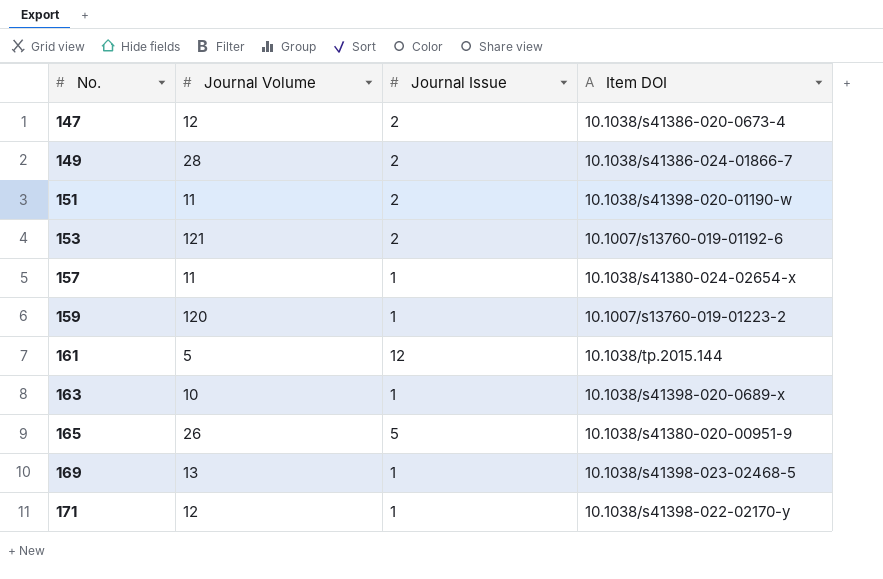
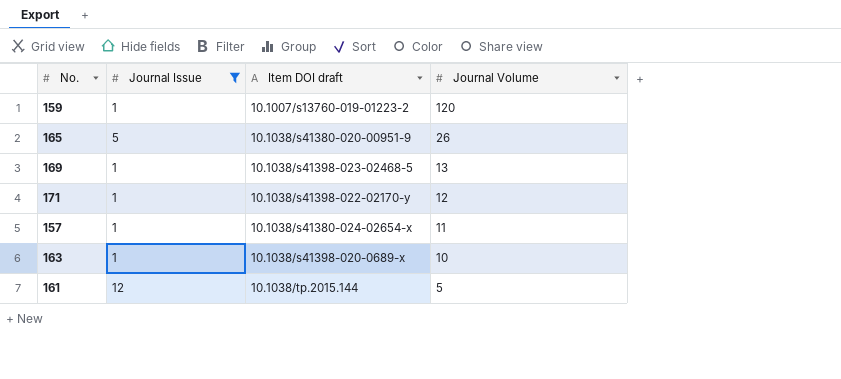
filter: none -> Journal Issue != 2
row order: No. ascending -> Journal Volume descending
column name: Item DOI -> Item DOI draft
column Journal Volume | position: 2 -> 4

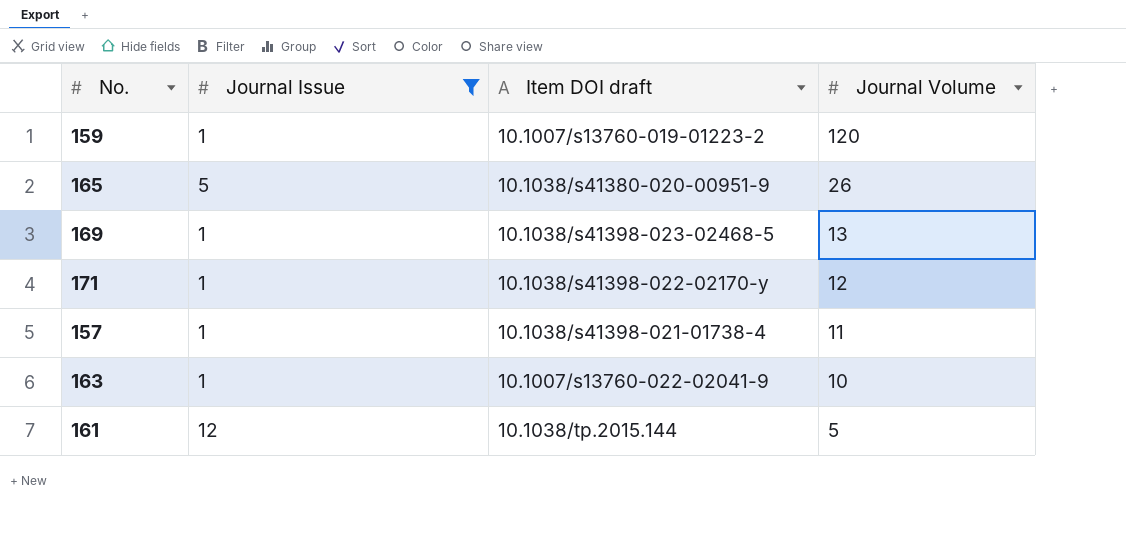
157 | Item DOI draft: 10.1038/s41380-024-02654-x -> 10.1038/s41398-021-01738-4
163 | Item DOI draft: 10.1038/s41398-020-0689-x -> 10.1007/s13760-022-02041-9

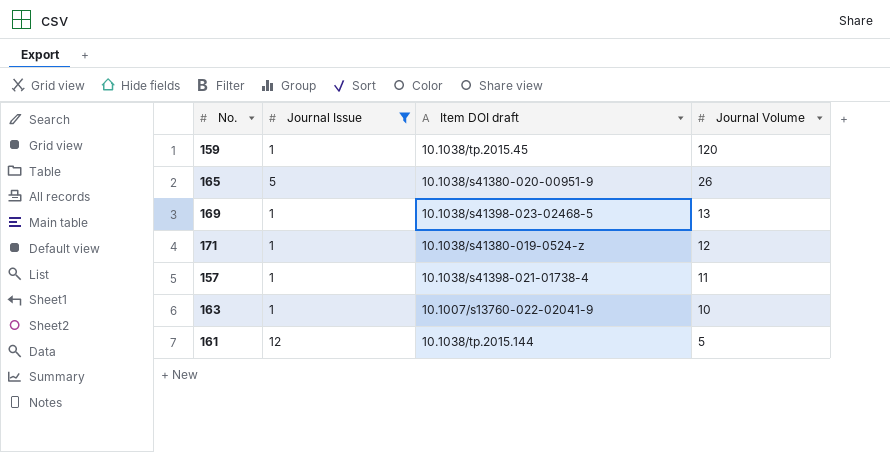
159 | Item DOI draft: 10.1007/s13760-019-01223-2 -> 10.1038/tp.2015.45
171 | Item DOI draft: 10.1038/s41398-022-02170-y -> 10.1038/s41380-019-0524-z

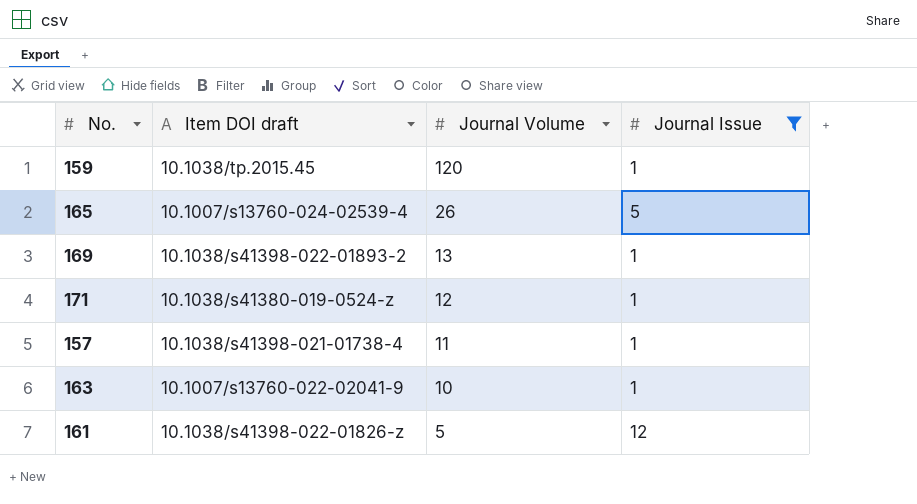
column Journal Issue | position: 2 -> 4
165 | Item DOI draft: 10.1038/s41380-020-00951-9 -> 10.1007/s13760-024-02539-4
169 | Item DOI draft: 10.1038/s41398-023-02468-5 -> 10.1038/s41398-022-01893-2
161 | Item DOI draft: 10.1038/tp.2015.144 -> 10.1038/s41398-022-01826-z

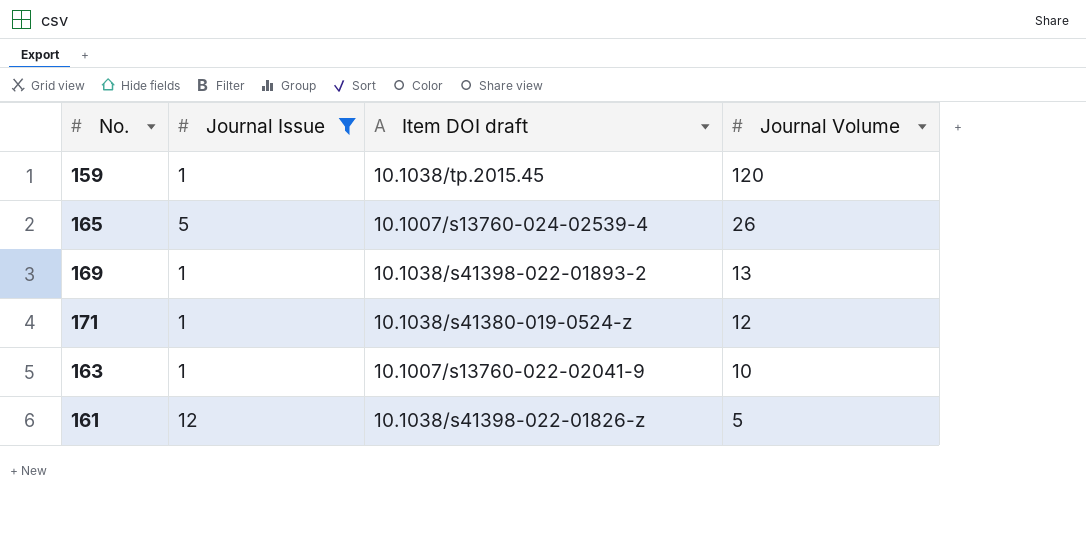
column Journal Issue | position: 4 -> 2
row 157: 10.1038/s41398-021-01738-4 | 11 | 1 -> none

